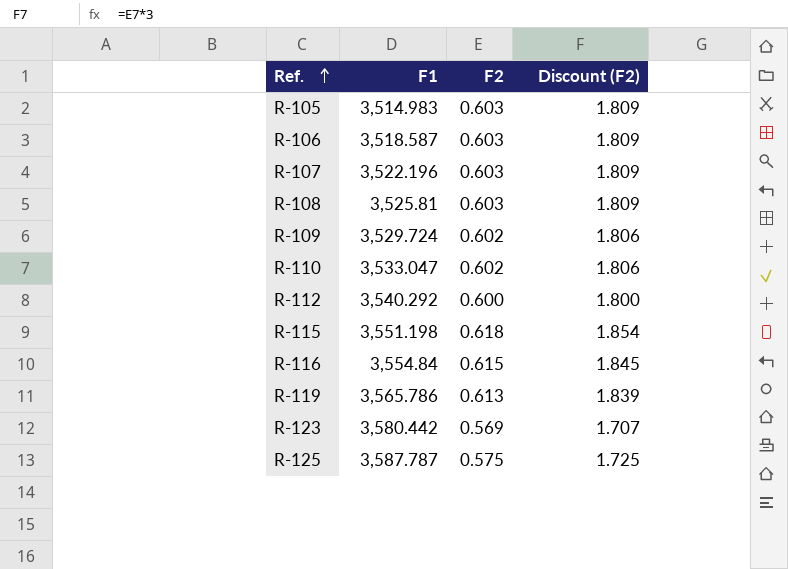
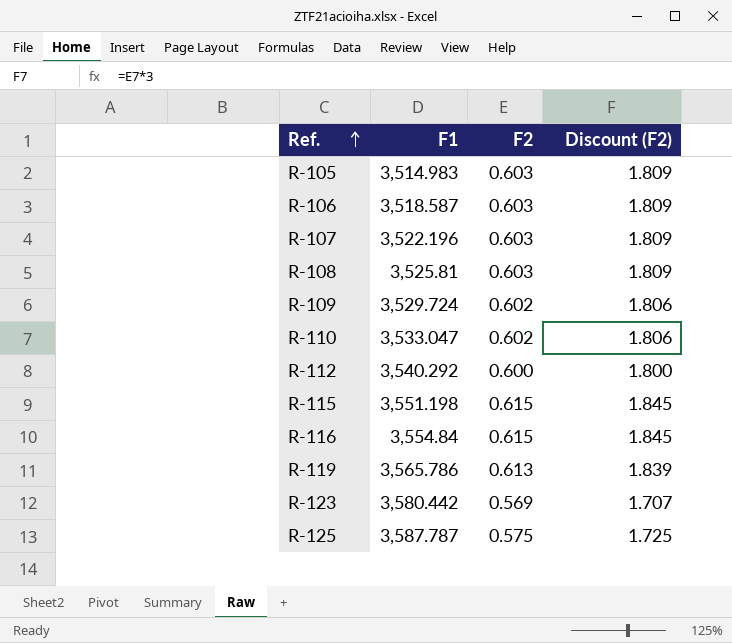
R-115 | F2: 0.618 -> 0.615
R-115 | Discount (F2): 1.854 -> 1.845

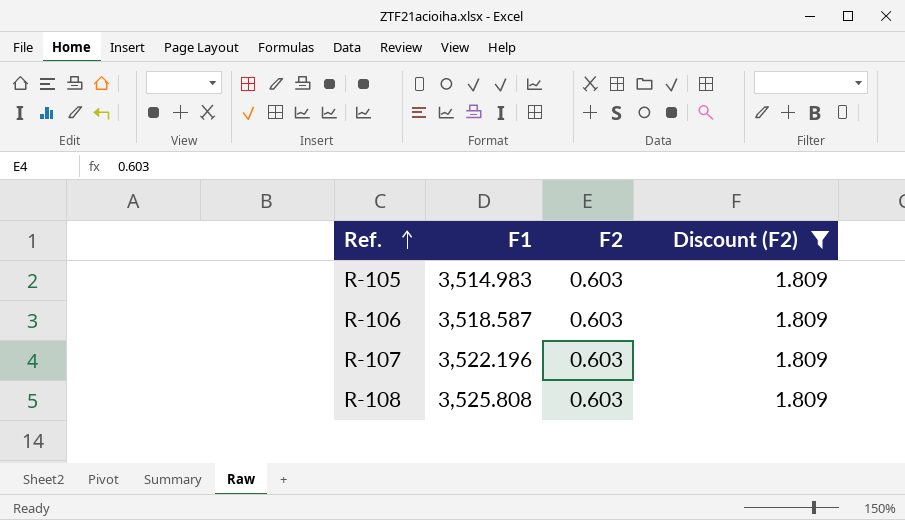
filter: none -> Discount (F2) = 1.809
R-108 | F1: 3,525.81 -> 3,525.808

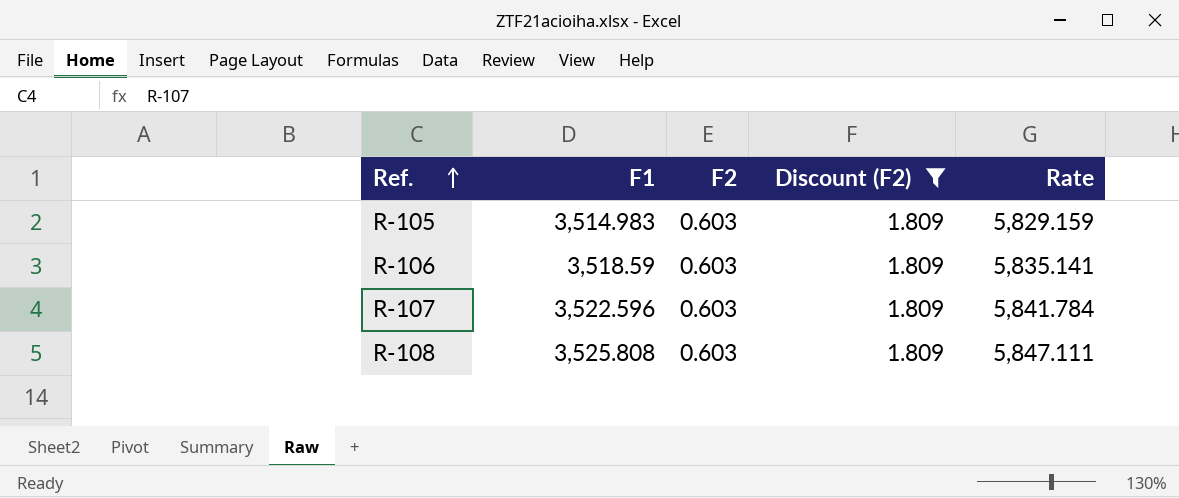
column Rate | formula: none -> [F1] / [F2]
R-106 | F1: 3,518.587 -> 3,518.59
R-107 | F1: 3,522.196 -> 3,522.596

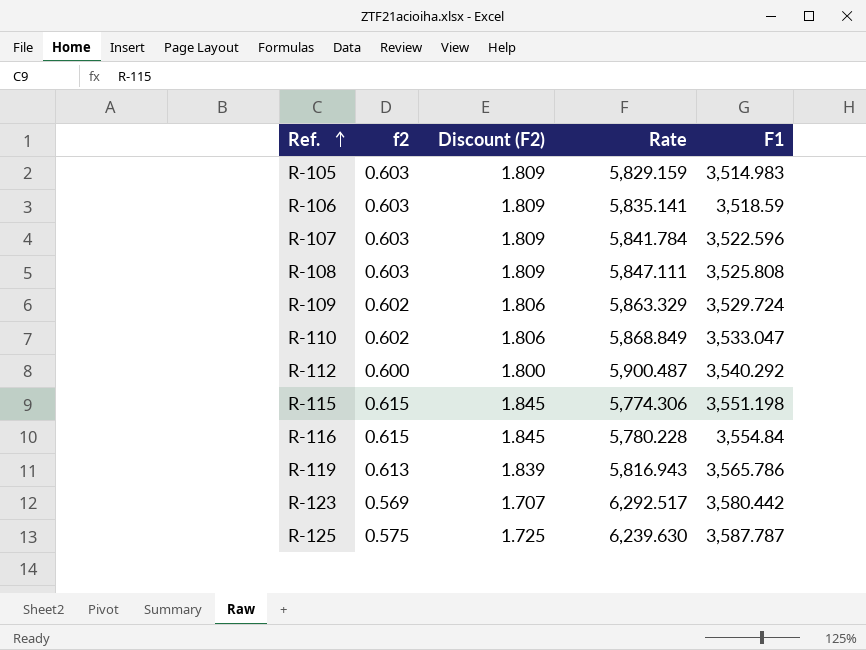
filter: Discount (F2) = 1.809 -> none
column name: F2 -> f2
column F1 | position: 2 -> 5

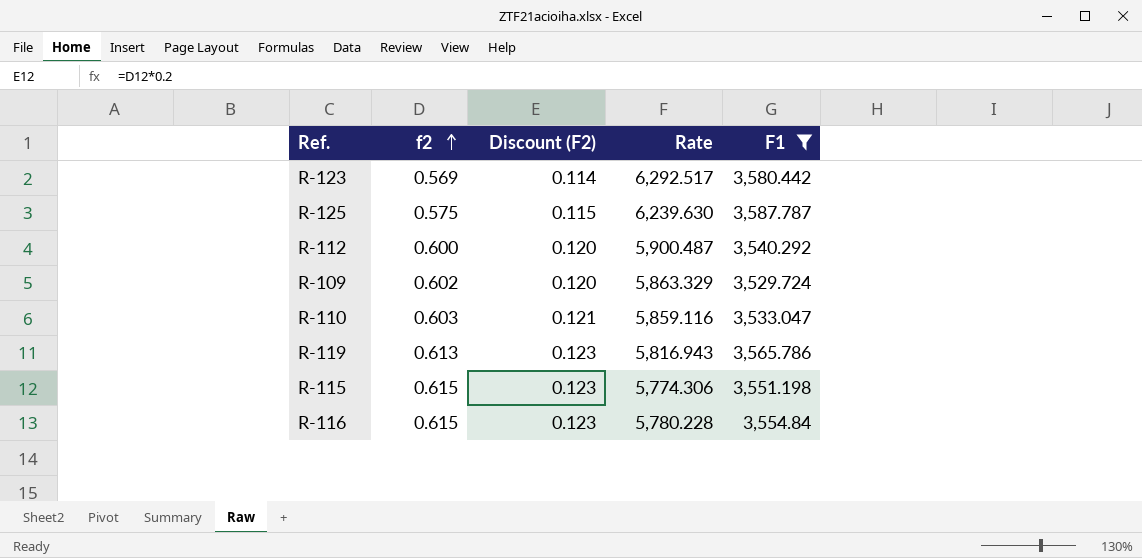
filter: none -> F1 >= 3,529.724
row order: Ref. ascending -> f2 ascending
column Discount (F2) | formula: [f2] * 3 -> [f2] * 0.2
R-110 | f2: 0.602 -> 0.603
R-110 | Rate: 5,868.849 -> 5,859.116

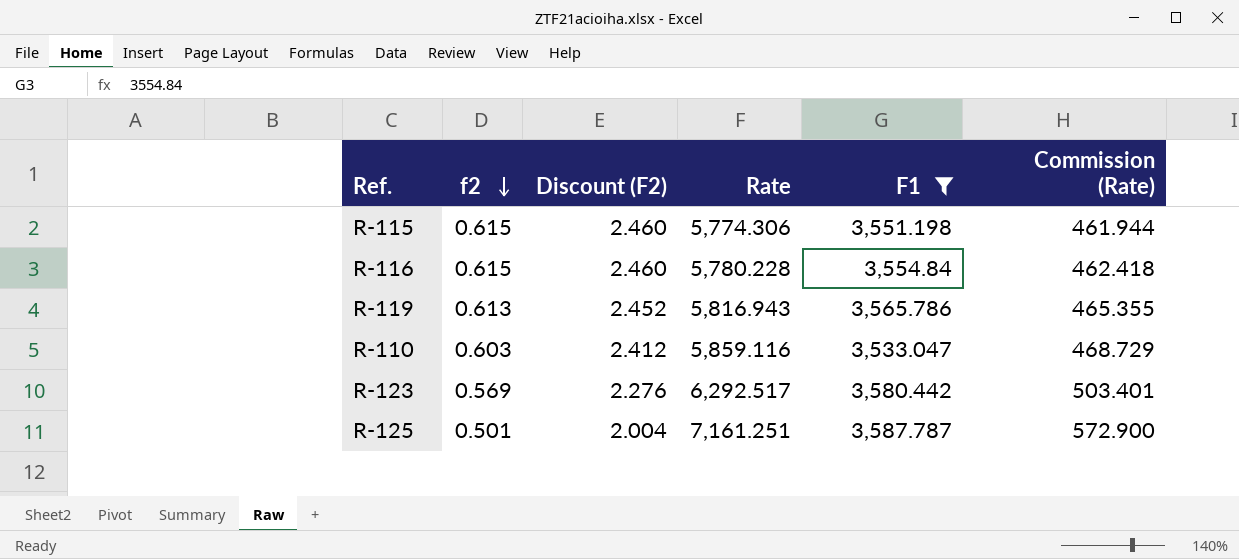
row order: f2 ascending -> f2 descending
column Discount (F2) | formula: [f2] * 0.2 -> [f2] * 4
column Commission (Rate) | formula: none -> [Rate] * 0.08
row R-112: 0.600 | 0.120 | 5,900.487 | 3,540.292 -> none
row R-109: 0.602 | 0.120 | 5,863.329 | 3,529.724 -> none
R-125 | f2: 0.575 -> 0.501
R-125 | Rate: 6,239.630 -> 7,161.251

